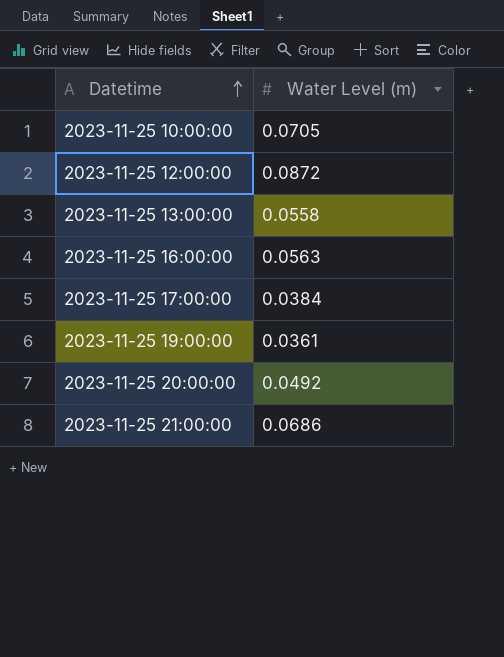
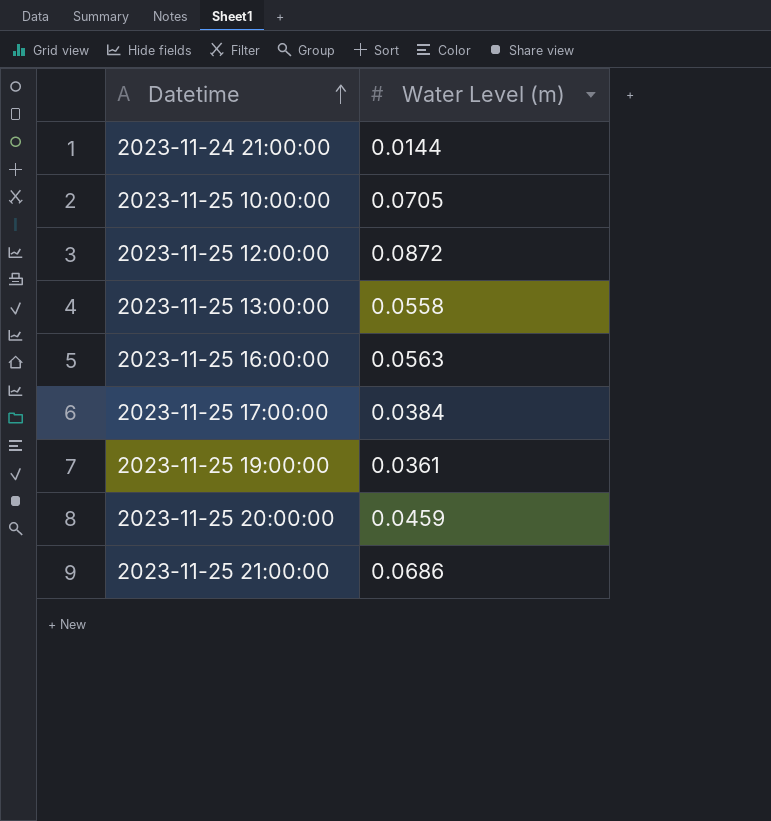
row 2023-11-24 21:00:00: none -> 0.0144
2023-11-25 20:00:00 | Water Level (m): 0.0492 -> 0.0459

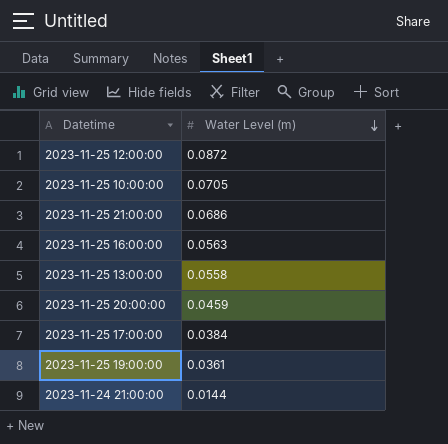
row order: Datetime ascending -> Water Level (m) descending

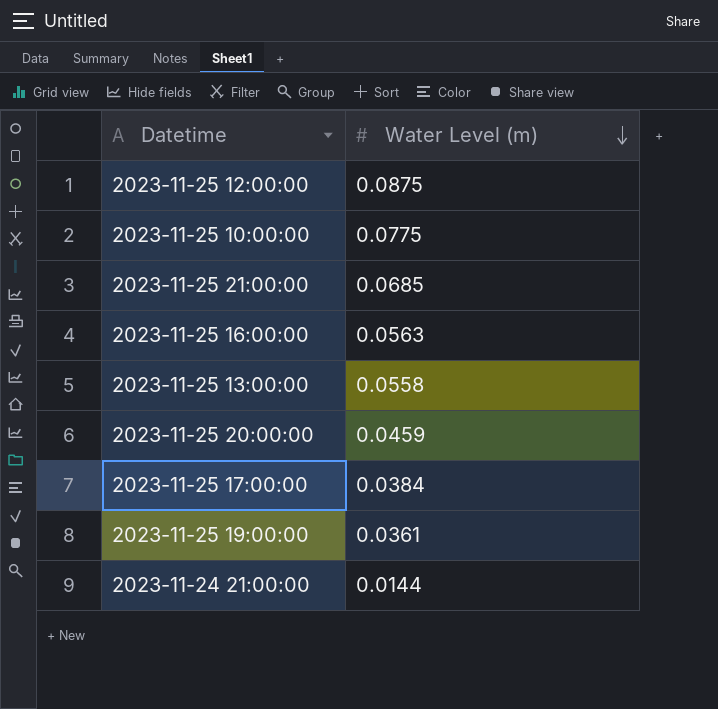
2023-11-25 12:00:00 | Water Level (m): 0.0872 -> 0.0875
2023-11-25 10:00:00 | Water Level (m): 0.0705 -> 0.0775
2023-11-25 21:00:00 | Water Level (m): 0.0686 -> 0.0685

